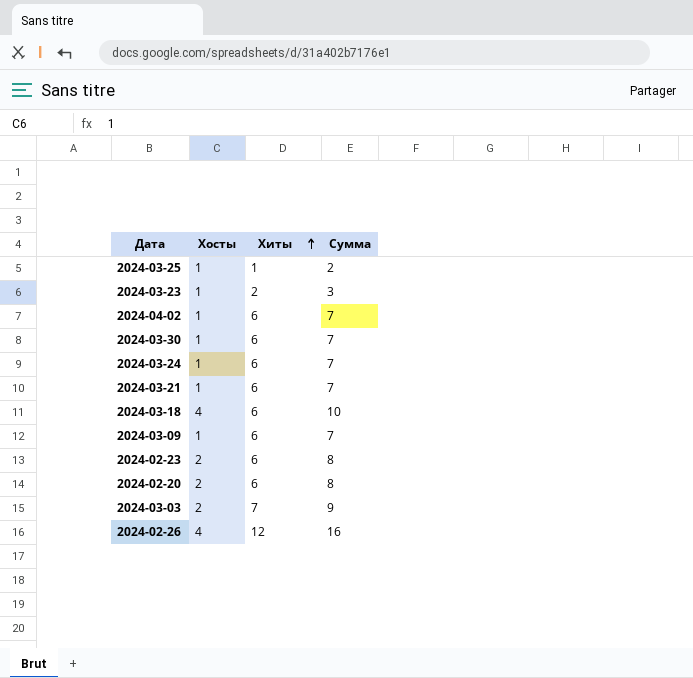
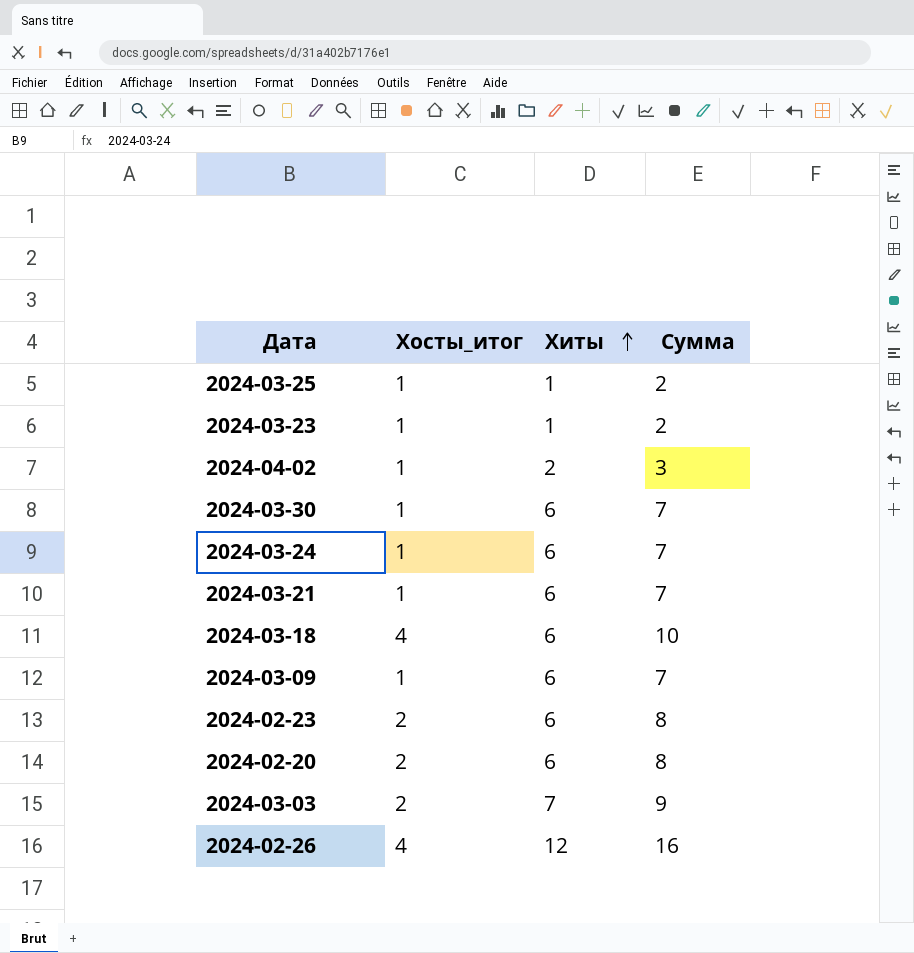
column name: Хосты -> Хосты_итог
2024-03-23 | Хиты: 2 -> 1
2024-03-23 | Сумма: 3 -> 2
2024-04-02 | Хиты: 6 -> 2
2024-04-02 | Сумма: 7 -> 3

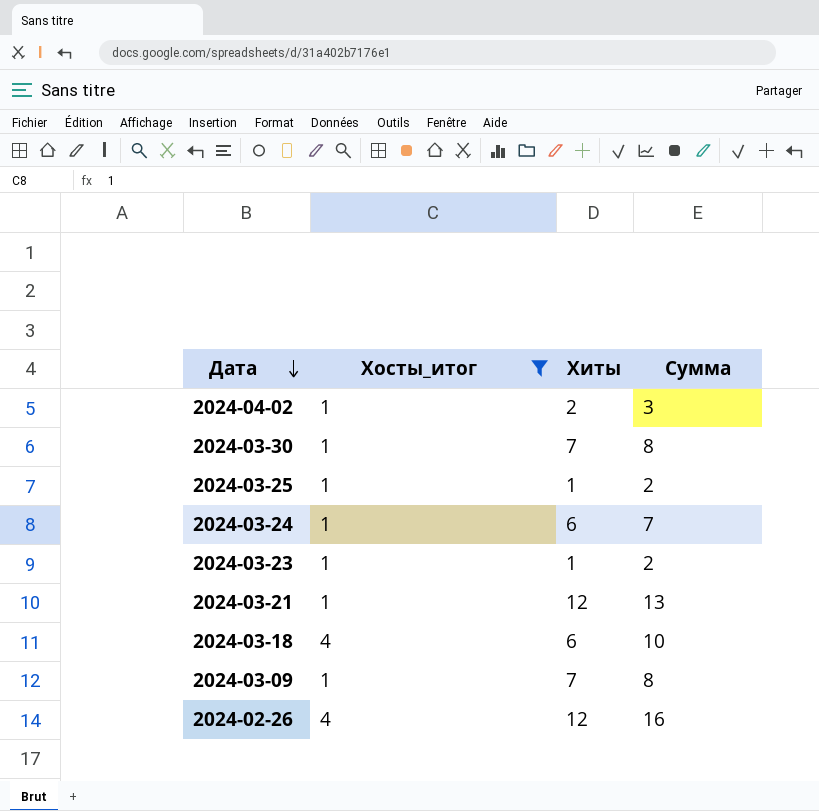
filter: none -> Хосты_итог != 2
row order: Хиты ascending -> Дата descending
2024-03-30 | Хиты: 6 -> 7
2024-03-30 | Сумма: 7 -> 8
2024-03-21 | Хиты: 6 -> 12
2024-03-21 | Сумма: 7 -> 13
2024-03-09 | Хиты: 6 -> 7
2024-03-09 | Сумма: 7 -> 8

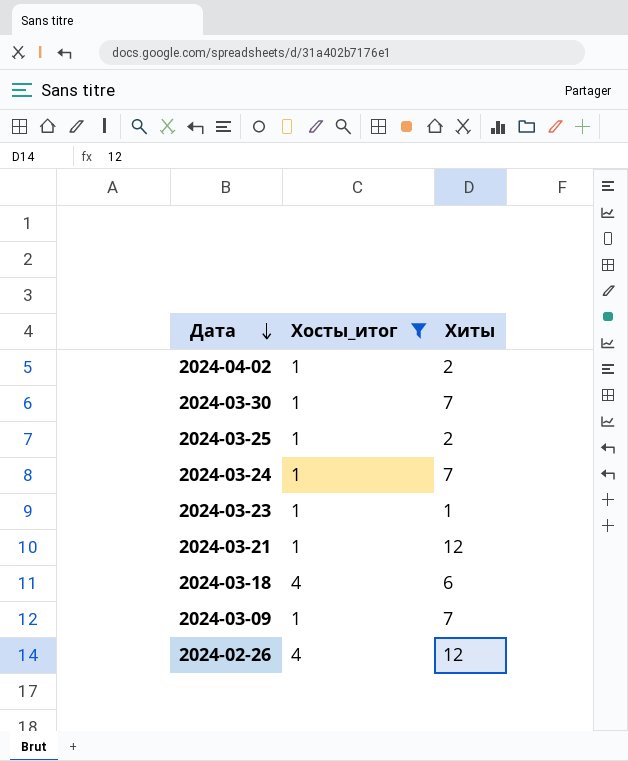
column Сумма | formula: [Хосты_итог] + [Хиты] -> none
2024-03-25 | Хиты: 1 -> 2
2024-03-24 | Хиты: 6 -> 7

